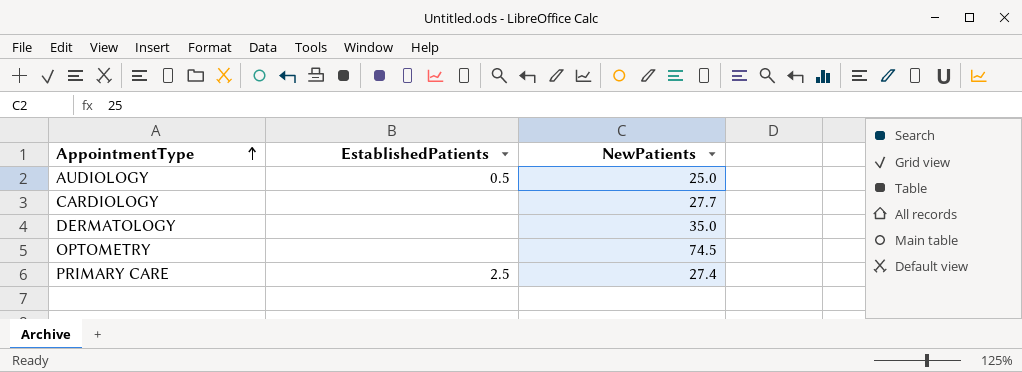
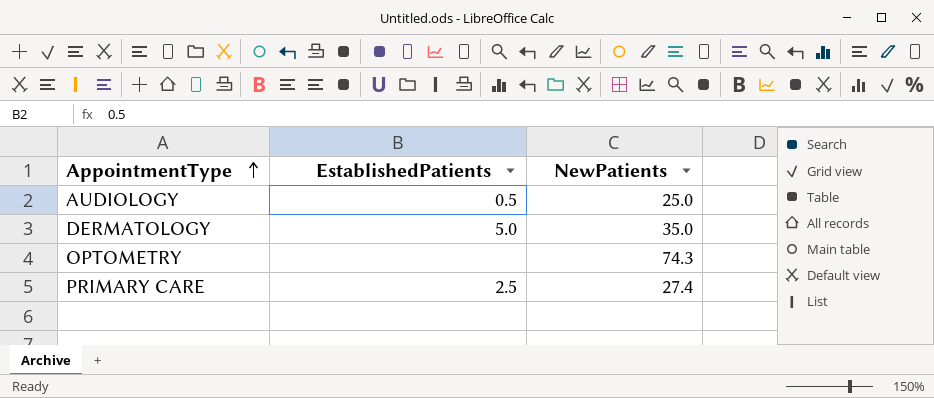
row CARDIOLOGY: none | 27.7 -> none
DERMATOLOGY | EstablishedPatients: none -> 5.0
OPTOMETRY | NewPatients: 74.5 -> 74.3

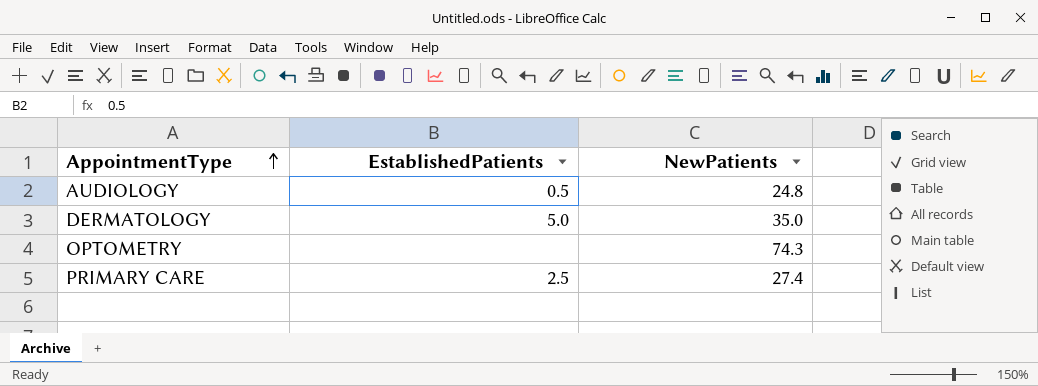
AUDIOLOGY | NewPatients: 25.0 -> 24.8

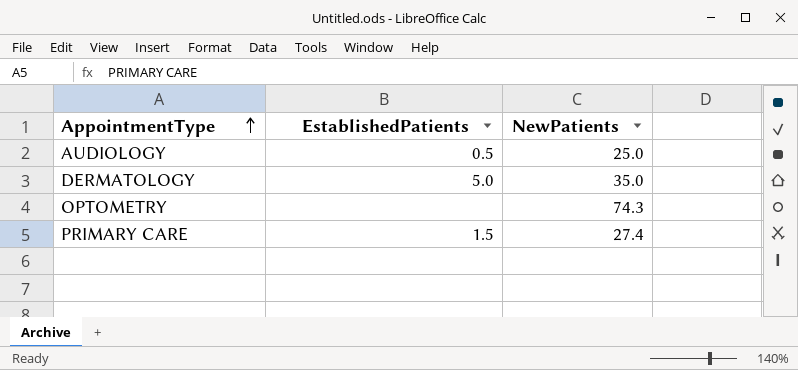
AUDIOLOGY | NewPatients: 24.8 -> 25.0
PRIMARY CARE | EstablishedPatients: 2.5 -> 1.5

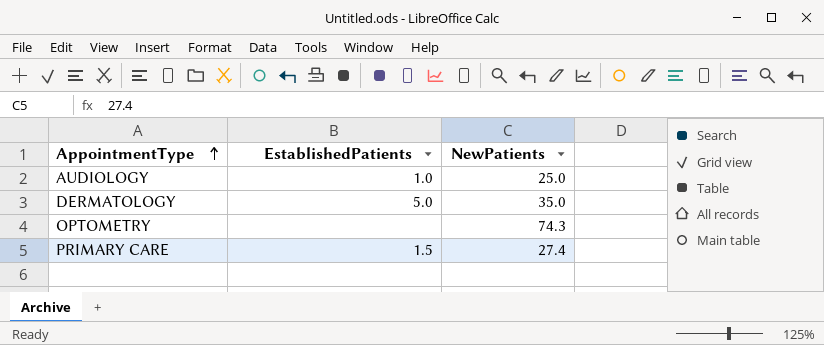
AUDIOLOGY | EstablishedPatients: 0.5 -> 1.0

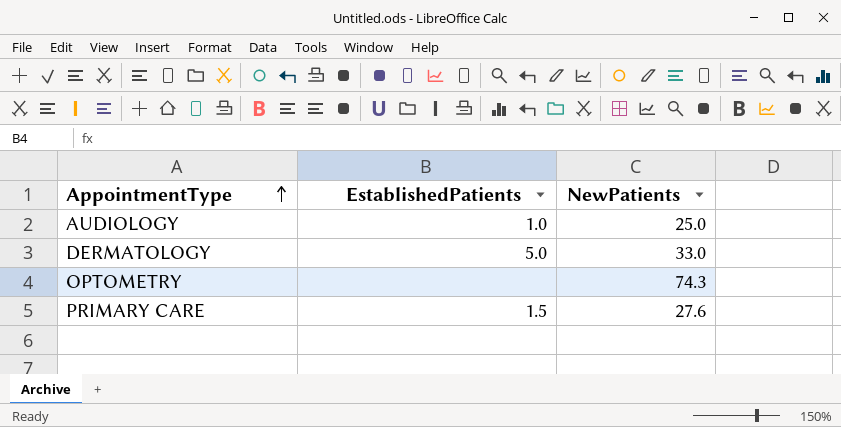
DERMATOLOGY | NewPatients: 35.0 -> 33.0
PRIMARY CARE | NewPatients: 27.4 -> 27.6

